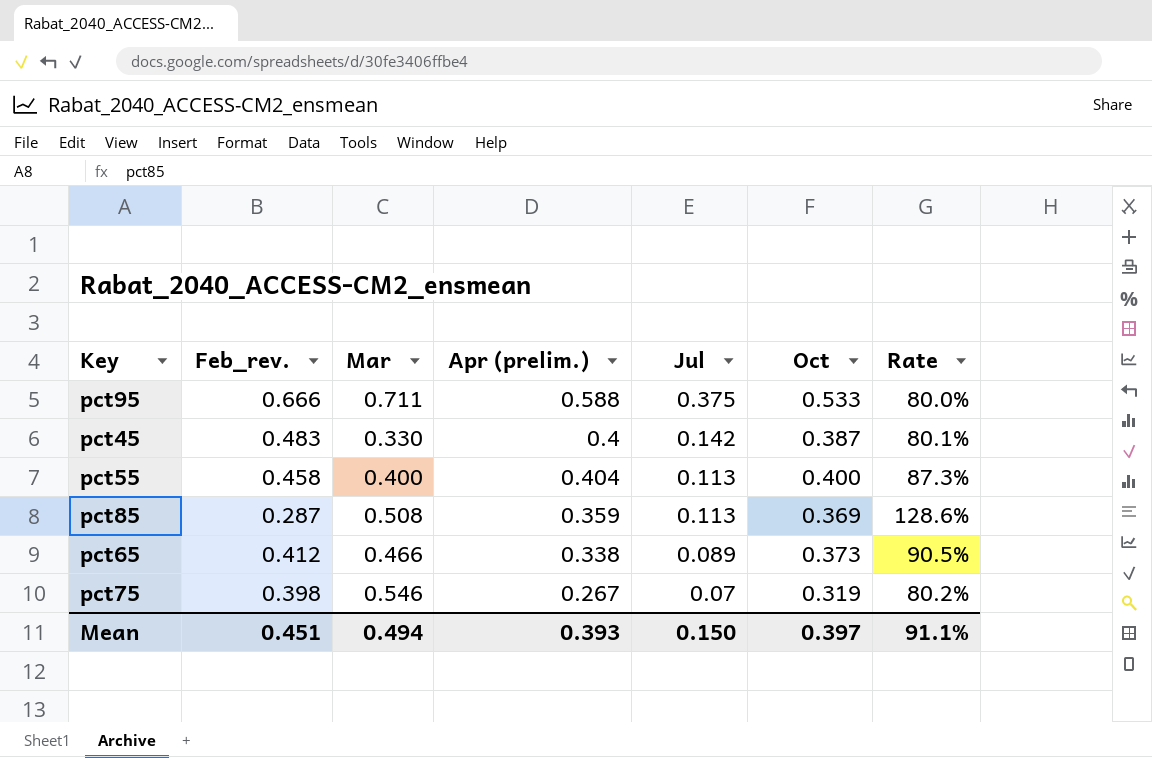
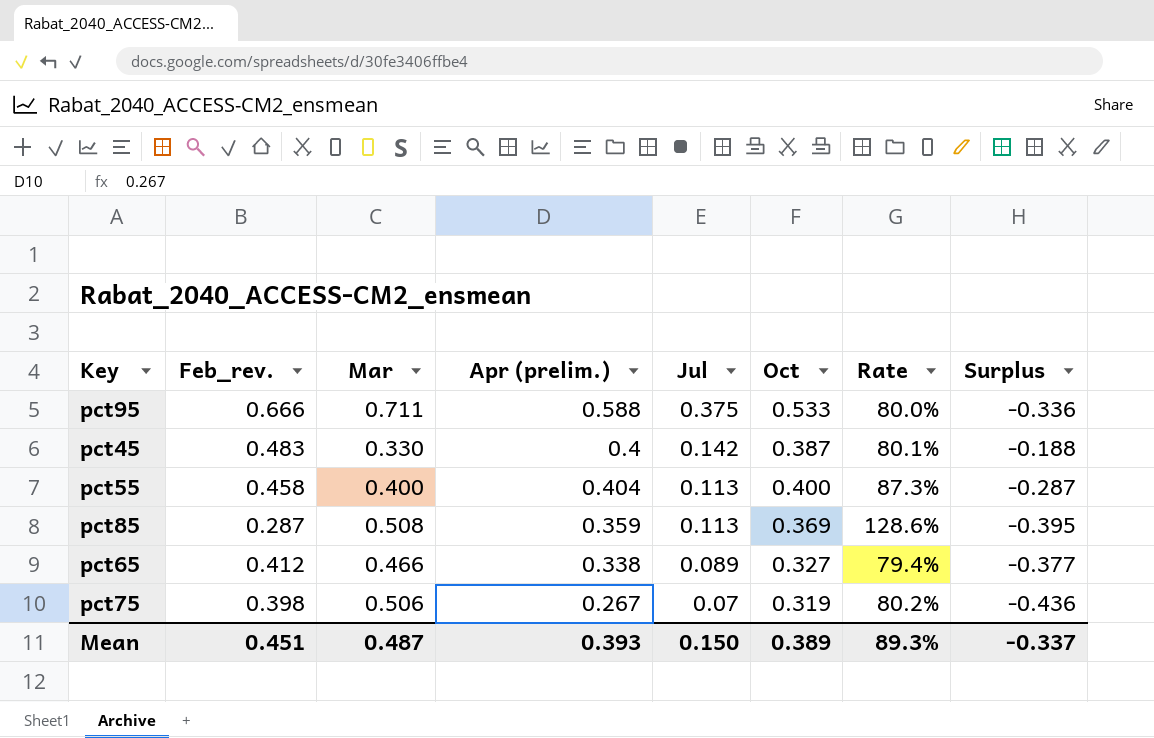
column Surplus | formula: none -> [Jul] - [Mar]
pct65 | Oct: 0.373 -> 0.327
pct65 | Rate: 90.5% -> 79.4%
pct75 | Mar: 0.546 -> 0.506
Mean | Mar: 0.494 -> 0.487
Mean | Oct: 0.397 -> 0.389
Mean | Rate: 91.1% -> 89.3%

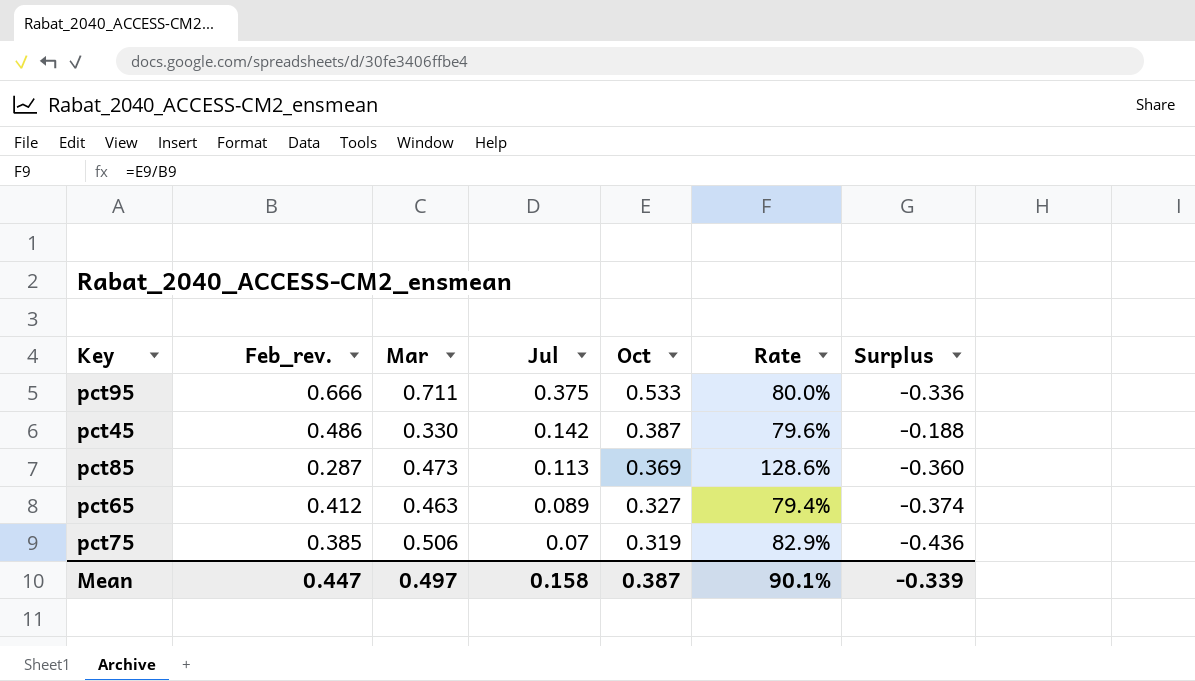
column Apr (prelim.) | position: 4 -> none
row pct55: 0.458 | 0.400 | 0.404 | 0.113 | 0.400 | 87.3% | -0.287 -> none
pct45 | Feb_rev.: 0.483 -> 0.486
pct45 | Rate: 80.1% -> 79.6%
pct85 | Mar: 0.508 -> 0.473
pct85 | Surplus: -0.395 -> -0.360
pct65 | Mar: 0.466 -> 0.463
pct65 | Surplus: -0.377 -> -0.374
pct75 | Feb_rev.: 0.398 -> 0.385
pct75 | Rate: 80.2% -> 82.9%
Mean | Feb_rev.: 0.451 -> 0.447
Mean | Mar: 0.487 -> 0.497
Mean | Jul: 0.150 -> 0.158
Mean | Oct: 0.389 -> 0.387
Mean | Rate: 89.3% -> 90.1%
Mean | Surplus: -0.337 -> -0.339

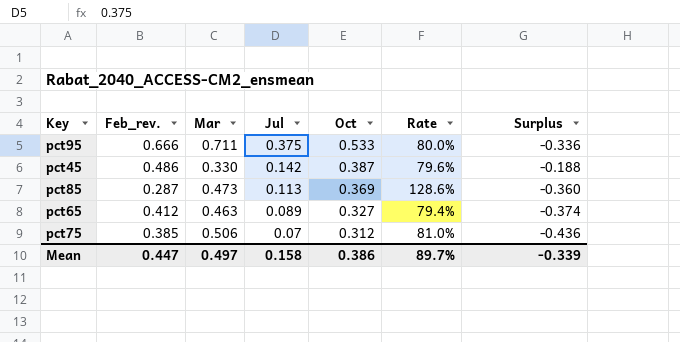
pct75 | Oct: 0.319 -> 0.312
pct75 | Rate: 82.9% -> 81.0%
Mean | Oct: 0.387 -> 0.386
Mean | Rate: 90.1% -> 89.7%

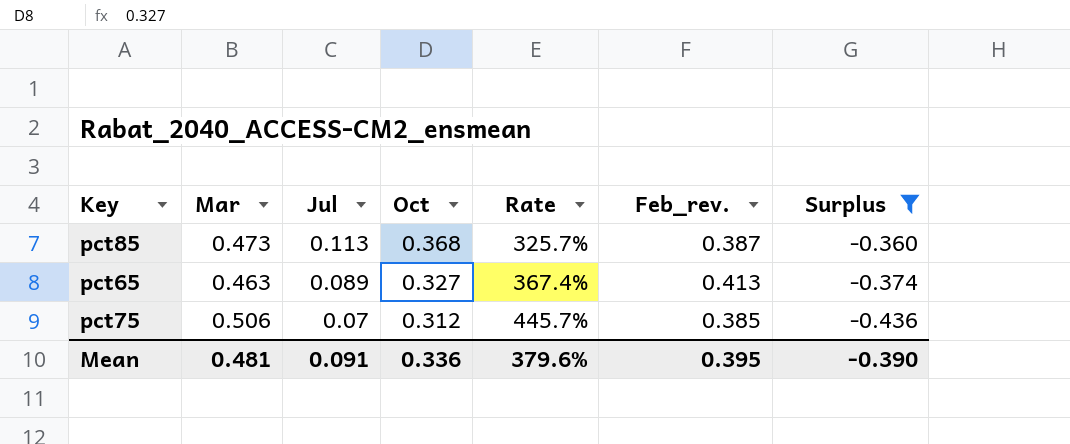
filter: none -> Surplus <= -0.360
column Rate | formula: [Oct] / [Feb_rev.] -> [Oct] / [Jul]
column Feb_rev. | position: 2 -> 6
pct85 | Oct: 0.369 -> 0.368
pct85 | Feb_rev.: 0.287 -> 0.387
pct65 | Feb_rev.: 0.412 -> 0.413
Mean | Mar: 0.497 -> 0.481
Mean | Jul: 0.158 -> 0.091
Mean | Oct: 0.386 -> 0.336
Mean | Rate: 89.7% -> 379.6%
Mean | Feb_rev.: 0.447 -> 0.395
Mean | Surplus: -0.339 -> -0.390

